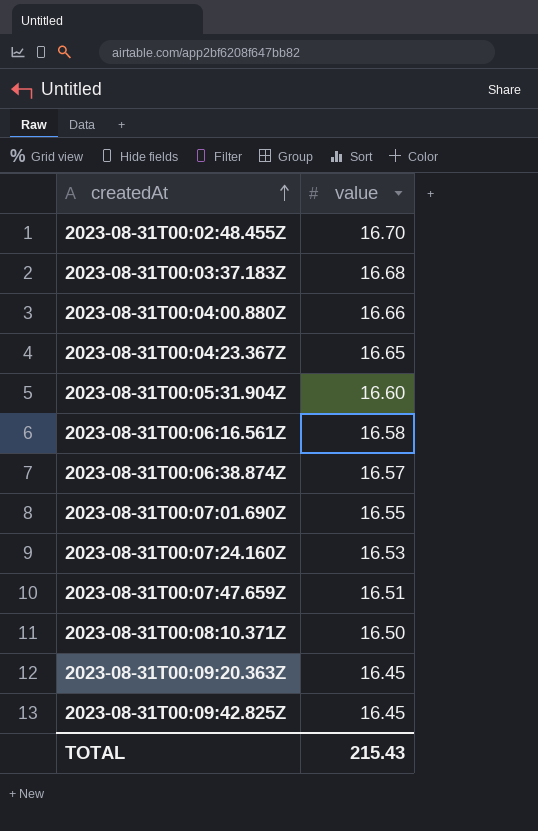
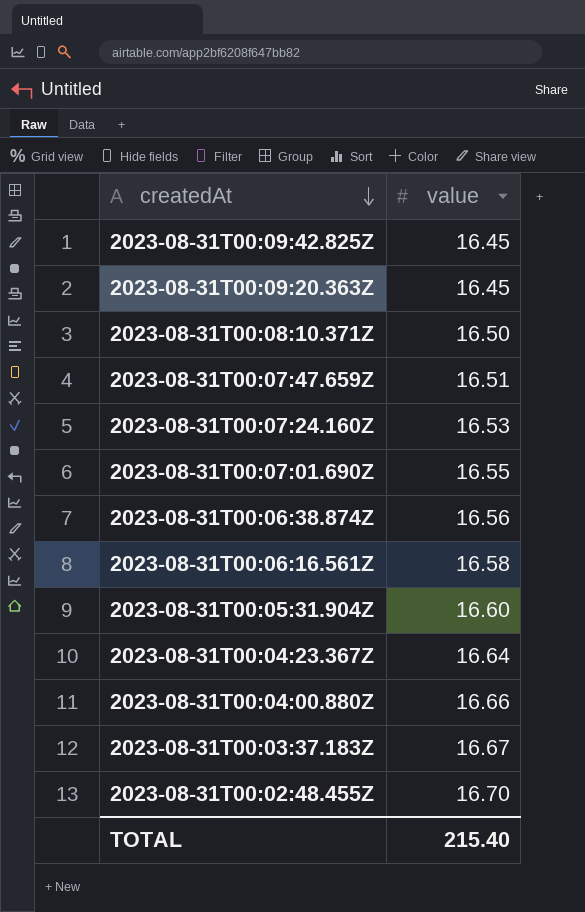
row order: createdAt ascending -> createdAt descending
2023-08-31T00:06:38.874Z | value: 16.57 -> 16.56
2023-08-31T00:04:23.367Z | value: 16.65 -> 16.64
2023-08-31T00:03:37.183Z | value: 16.68 -> 16.67
TOTAL | value: 215.43 -> 215.40

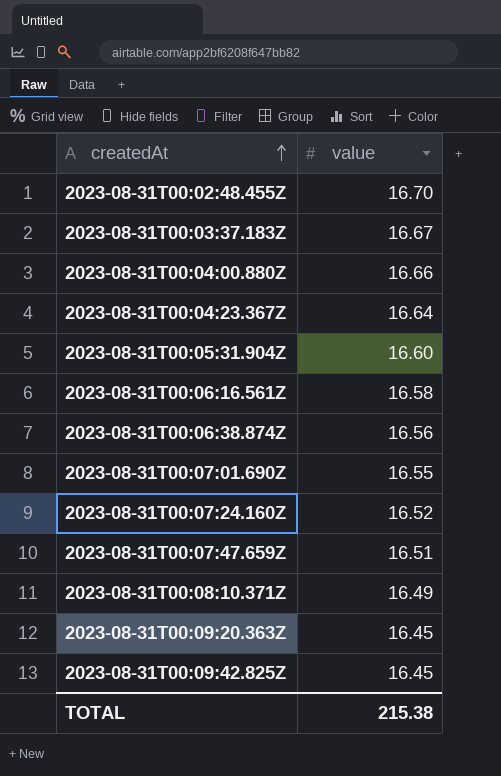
row order: createdAt descending -> createdAt ascending
2023-08-31T00:07:24.160Z | value: 16.53 -> 16.52
2023-08-31T00:08:10.371Z | value: 16.50 -> 16.49
TOTAL | value: 215.40 -> 215.38

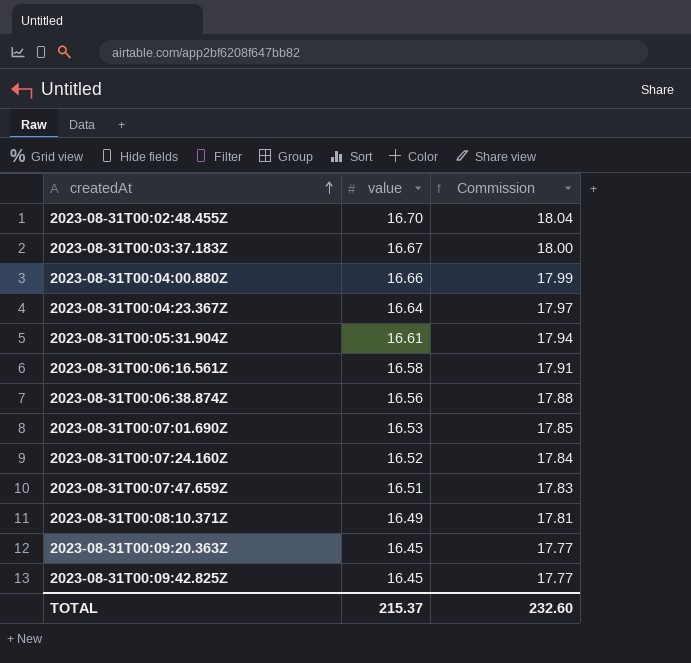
column Commission | formula: none -> [value] * 1.08
2023-08-31T00:05:31.904Z | value: 16.60 -> 16.61
2023-08-31T00:07:01.690Z | value: 16.55 -> 16.53
TOTAL | value: 215.38 -> 215.37

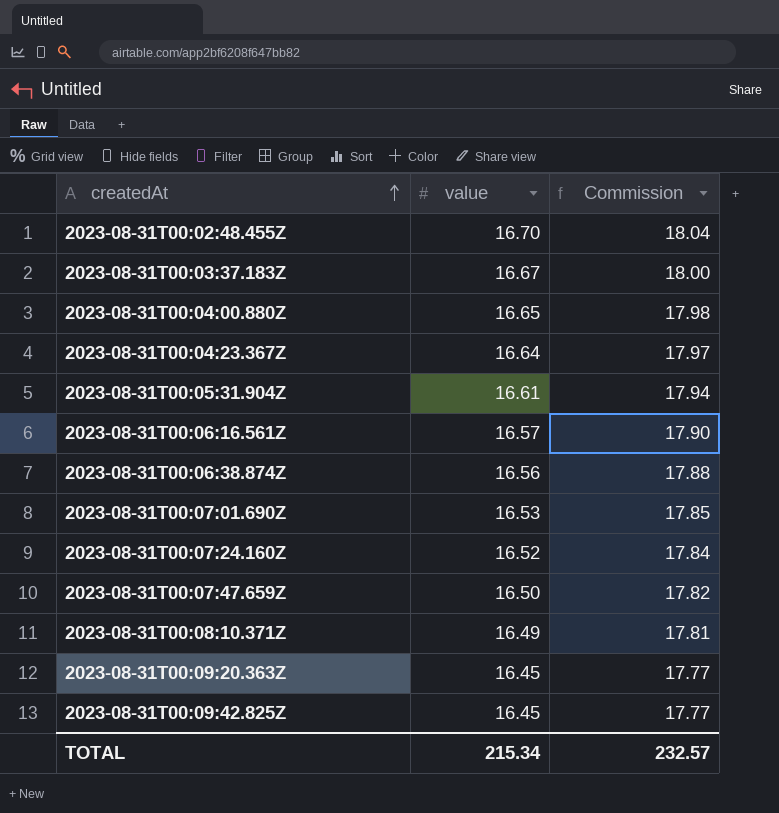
2023-08-31T00:04:00.880Z | value: 16.66 -> 16.65
2023-08-31T00:04:00.880Z | Commission: 17.99 -> 17.98
2023-08-31T00:06:16.561Z | value: 16.58 -> 16.57
2023-08-31T00:06:16.561Z | Commission: 17.91 -> 17.90
2023-08-31T00:07:47.659Z | value: 16.51 -> 16.50
2023-08-31T00:07:47.659Z | Commission: 17.83 -> 17.82
TOTAL | value: 215.37 -> 215.34
TOTAL | Commission: 232.60 -> 232.57

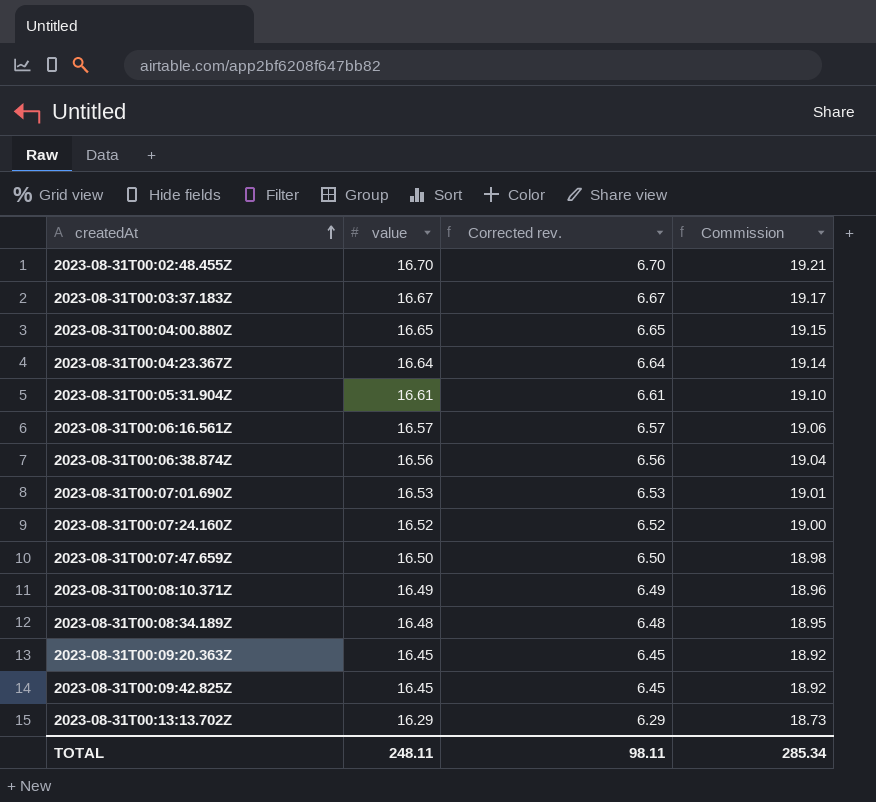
column Corrected rev. | formula: none -> [value] - 10
column Commission | formula: [value] * 1.08 -> [value] * 1.15
row 2023-08-31T00:08:34.189Z: none -> 16.48 | 6.48 | 18.95
row 2023-08-31T00:13:13.702Z: none -> 16.29 | 6.29 | 18.73
TOTAL | value: 215.34 -> 248.11
TOTAL | Commission: 232.57 -> 285.34

